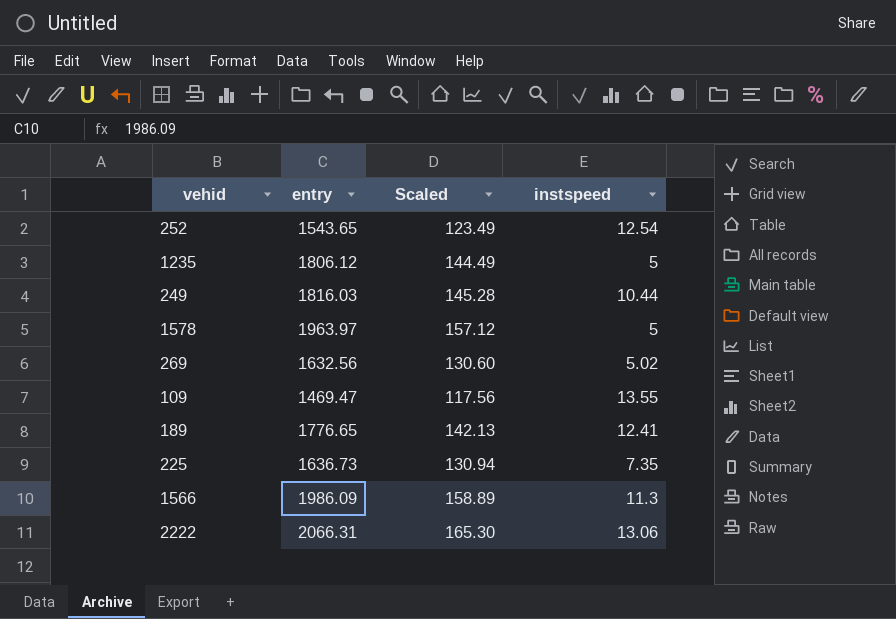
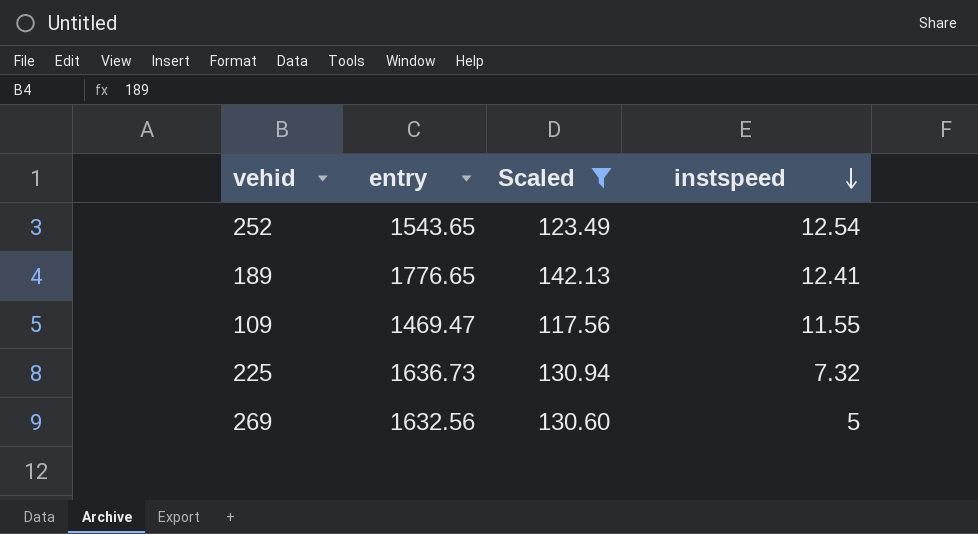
filter: none -> Scaled <= 142.13
row order: none -> instspeed descending
109 | instspeed: 13.55 -> 11.55
225 | instspeed: 7.35 -> 7.32
269 | instspeed: 5.02 -> 5

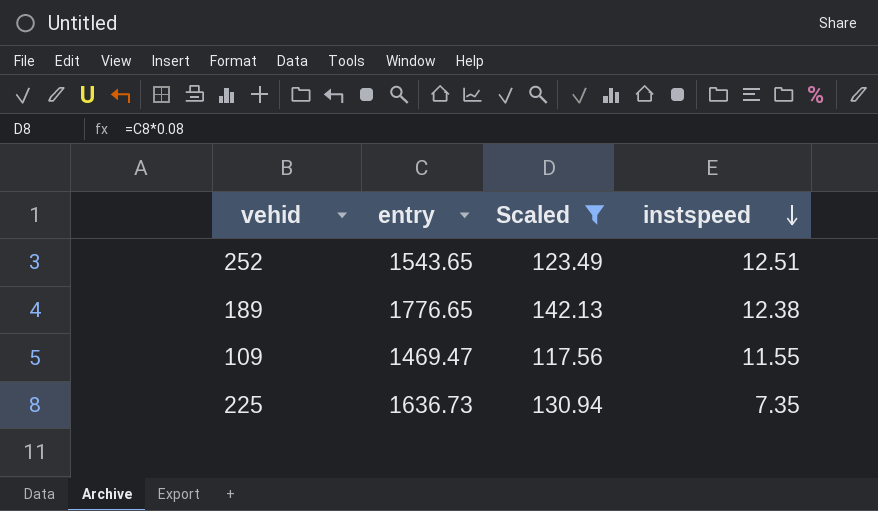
row 269: 1632.56 | 130.60 | 5 -> none
252 | instspeed: 12.54 -> 12.51
189 | instspeed: 12.41 -> 12.38
225 | instspeed: 7.32 -> 7.35

